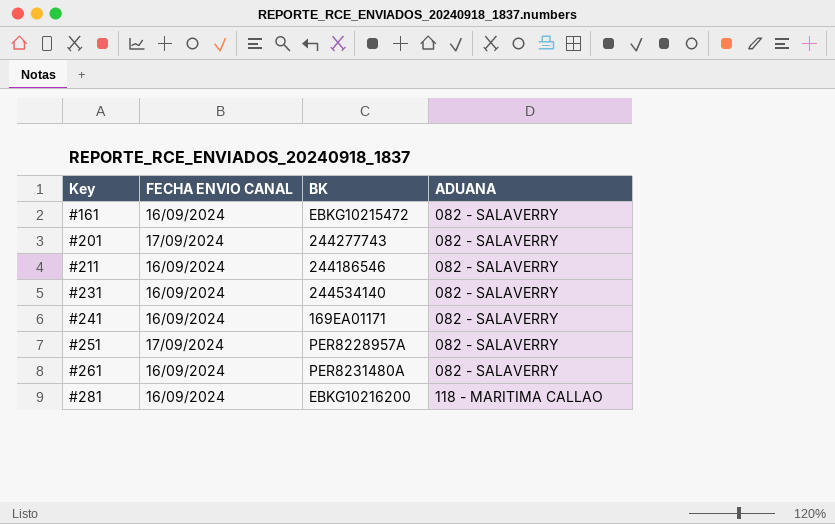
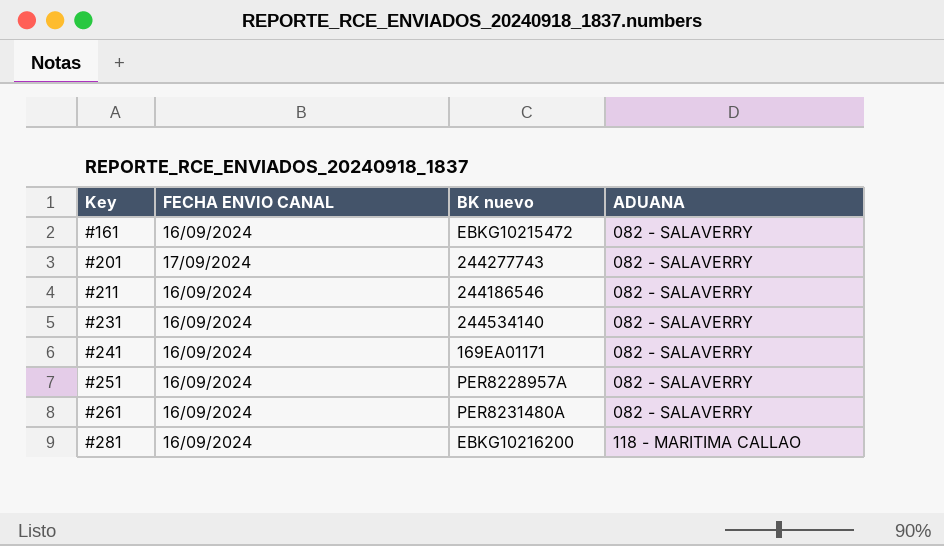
column name: BK -> BK nuevo
#251 | FECHA ENVIO CANAL: 17/09/2024 -> 16/09/2024

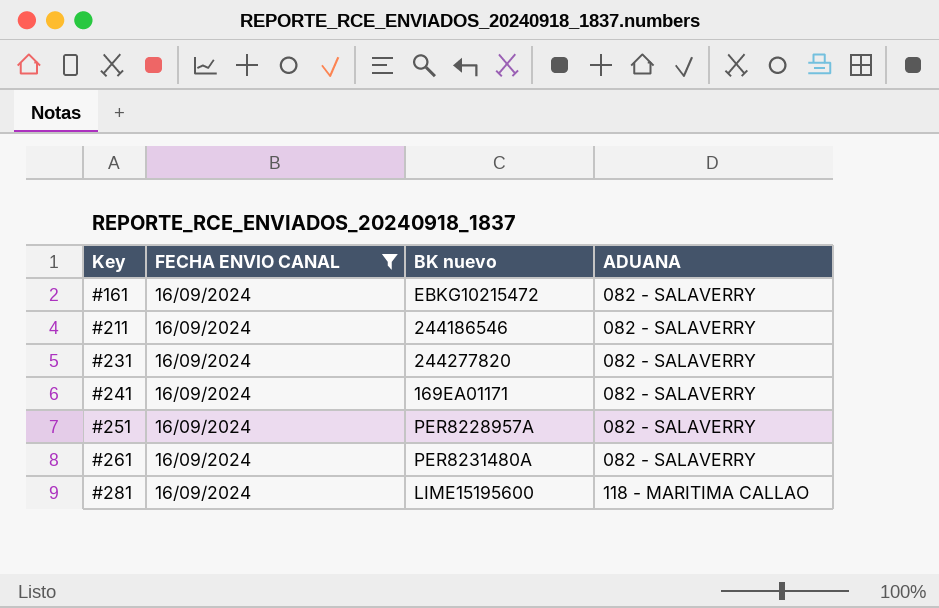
filter: none -> FECHA ENVIO CANAL = 16/09/2024
#231 | BK nuevo: 244534140 -> 244277820
#281 | BK nuevo: EBKG10216200 -> LIME15195600

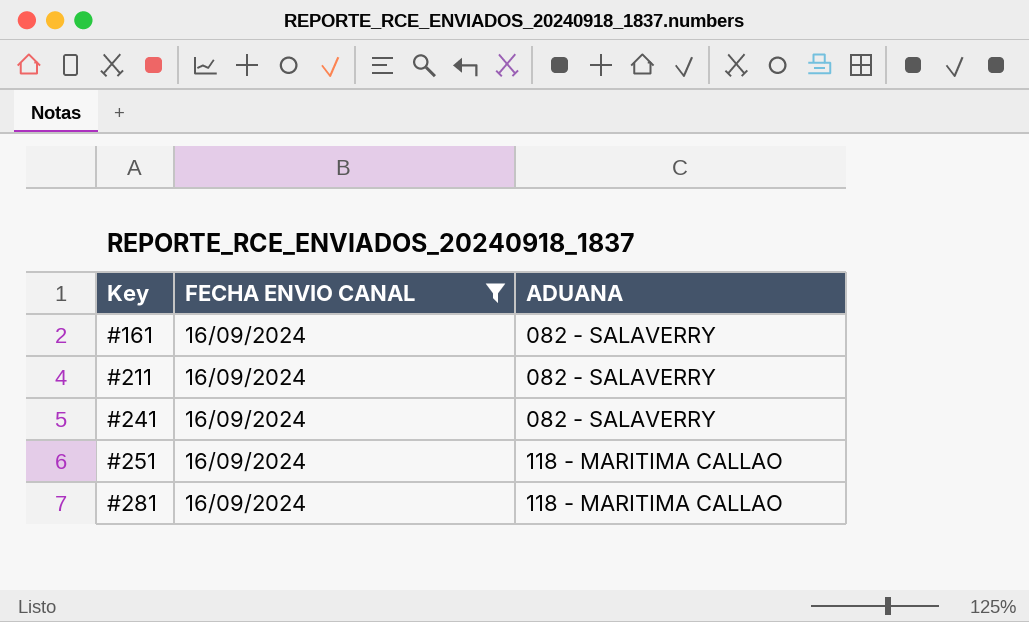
column BK nuevo | position: 3 -> none
row #231: 16/09/2024 | 244277820 | 082 - SALAVERRY -> none
row #261: 16/09/2024 | PER8231480A | 082 - SALAVERRY -> none
#251 | ADUANA: 082 - SALAVERRY -> 118 - MARITIMA CALLAO

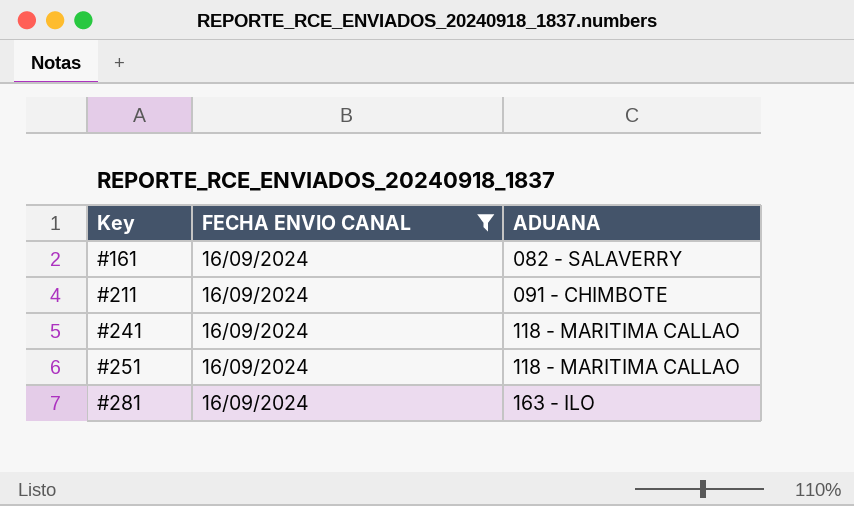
#211 | ADUANA: 082 - SALAVERRY -> 091 - CHIMBOTE
#241 | ADUANA: 082 - SALAVERRY -> 118 - MARITIMA CALLAO
#281 | ADUANA: 118 - MARITIMA CALLAO -> 163 - ILO

